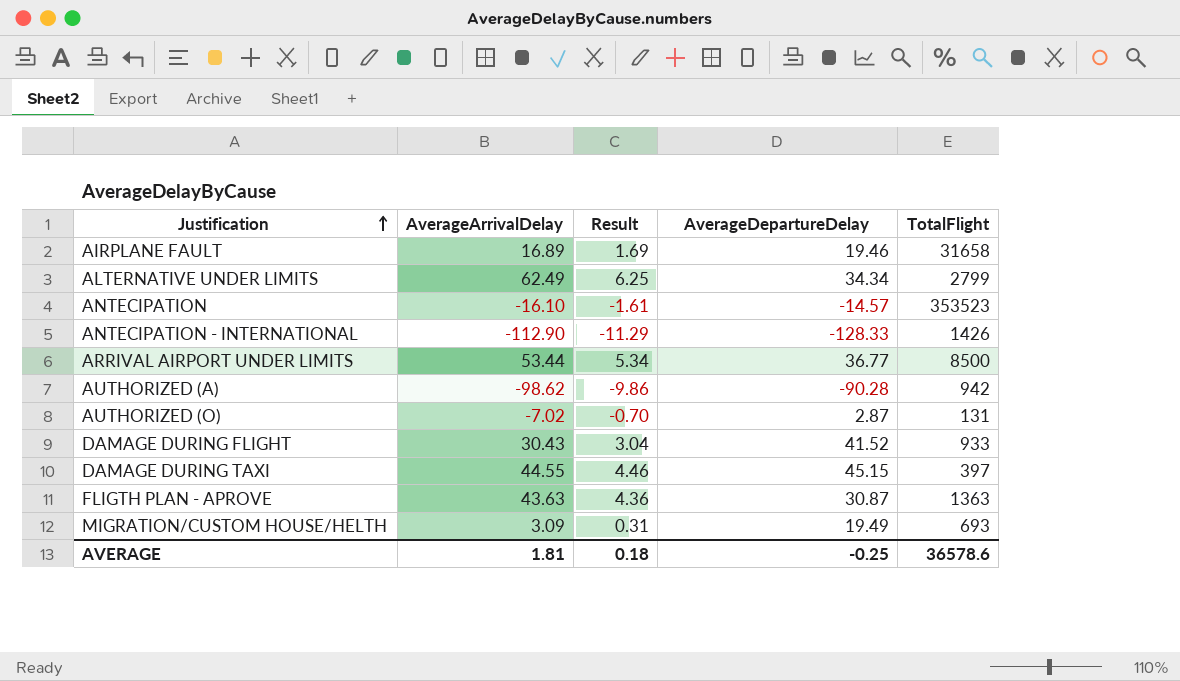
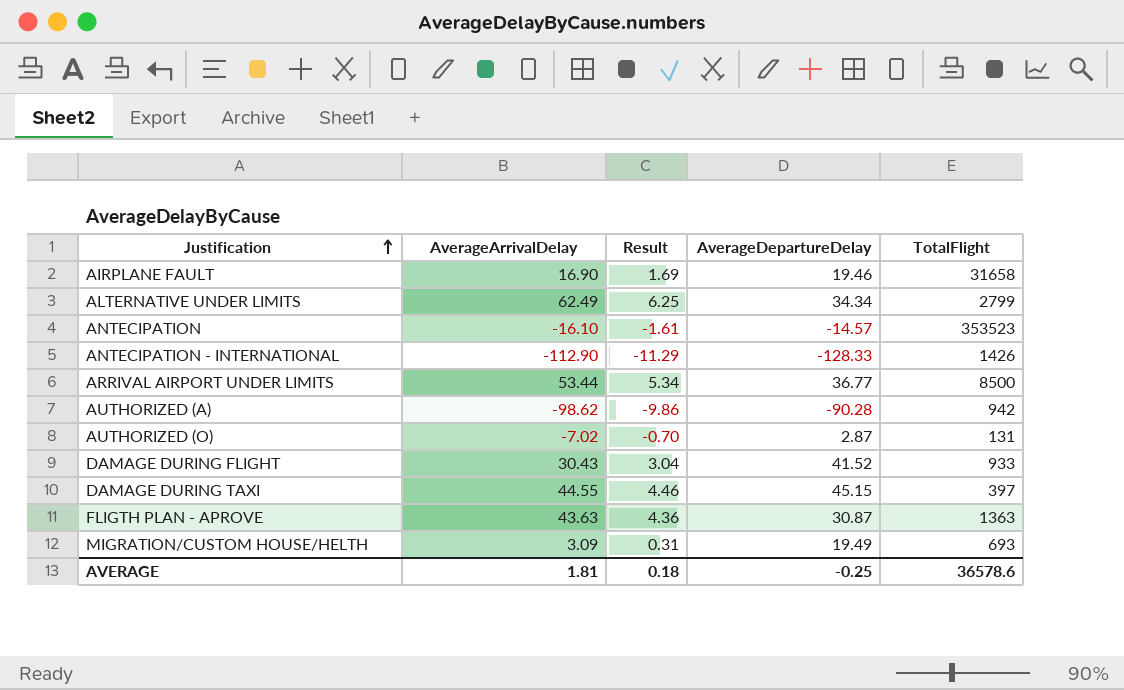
AIRPLANE FAULT | AverageArrivalDelay: 16.89 -> 16.90

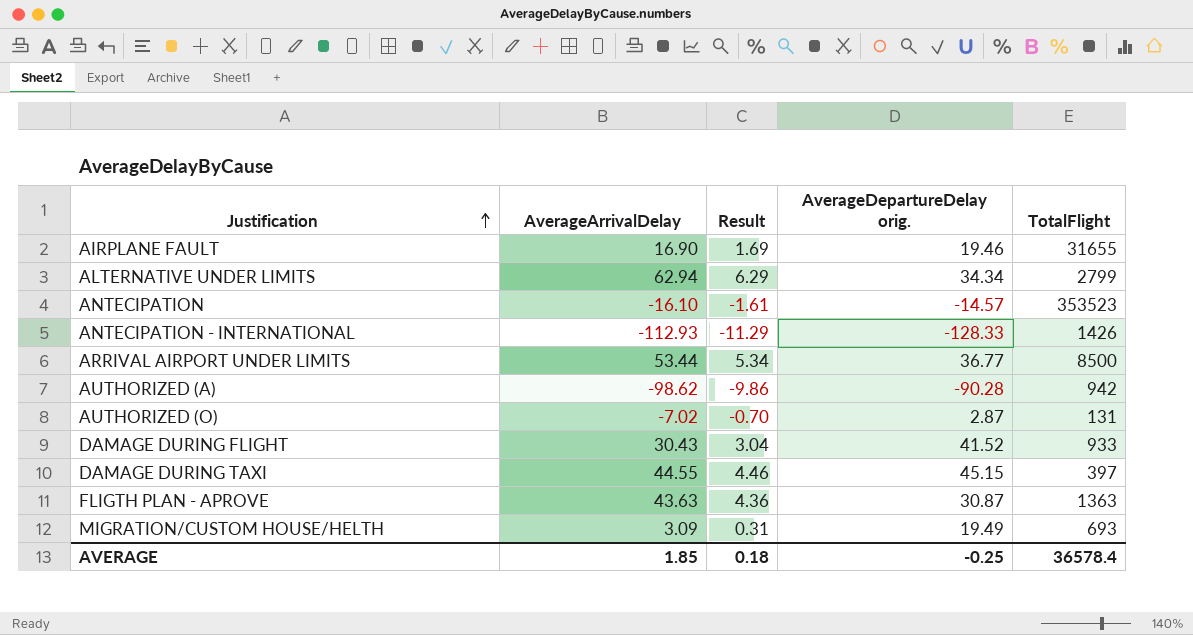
column name: AverageDepartureDelay -> AverageDepartureDelay orig.
AIRPLANE FAULT | TotalFlight: 31658 -> 31655
ALTERNATIVE UNDER LIMITS | AverageArrivalDelay: 62.49 -> 62.94
ALTERNATIVE UNDER LIMITS | Result: 6.25 -> 6.29
ANTECIPATION - INTERNATIONAL | AverageArrivalDelay: -112.90 -> -112.93
AVERAGE | AverageArrivalDelay: 1.81 -> 1.85
AVERAGE | TotalFlight: 36578.6 -> 36578.4

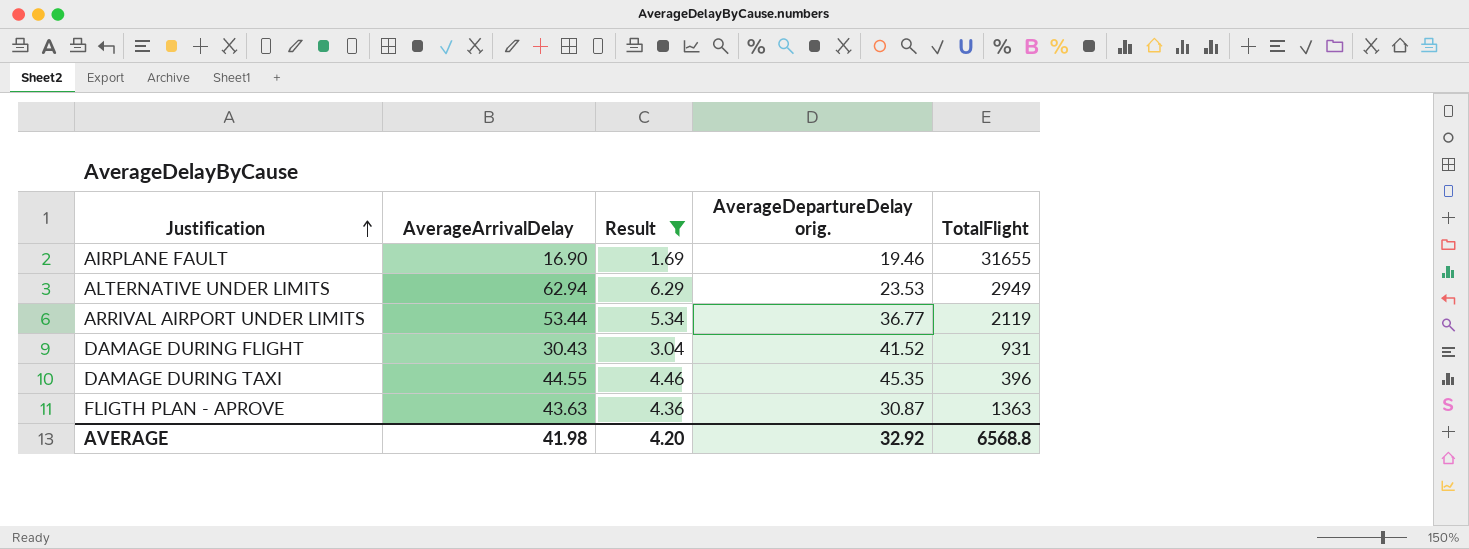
filter: none -> Result >= 1.69
ALTERNATIVE UNDER LIMITS | AverageDepartureDelay orig.: 34.34 -> 23.53
ALTERNATIVE UNDER LIMITS | TotalFlight: 2799 -> 2949
ARRIVAL AIRPORT UNDER LIMITS | TotalFlight: 8500 -> 2119
DAMAGE DURING FLIGHT | TotalFlight: 933 -> 931
DAMAGE DURING TAXI | AverageDepartureDelay orig.: 45.15 -> 45.35
DAMAGE DURING TAXI | TotalFlight: 397 -> 396
AVERAGE | AverageArrivalDelay: 1.85 -> 41.98
AVERAGE | Result: 0.18 -> 4.20
AVERAGE | AverageDepartureDelay orig.: -0.25 -> 32.92
AVERAGE | TotalFlight: 36578.4 -> 6568.8

